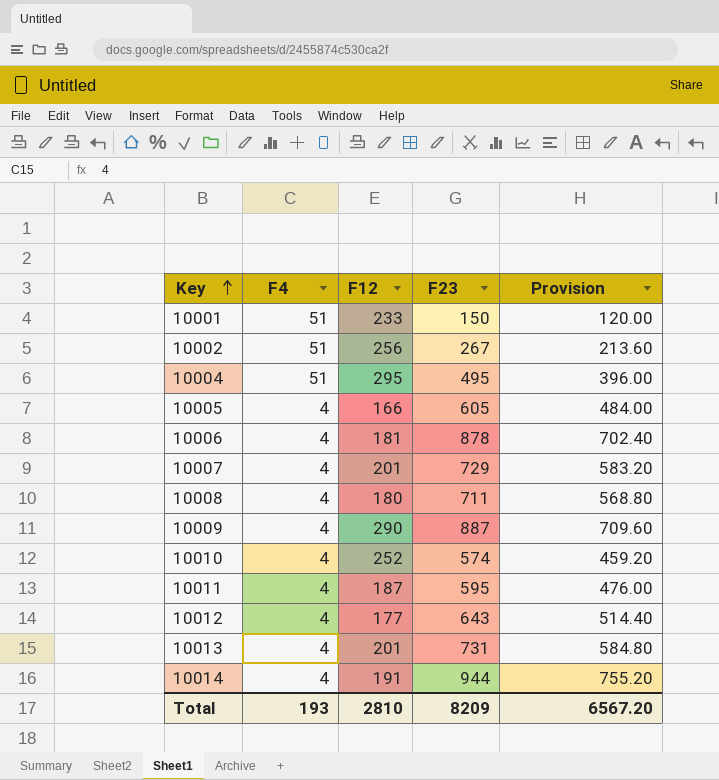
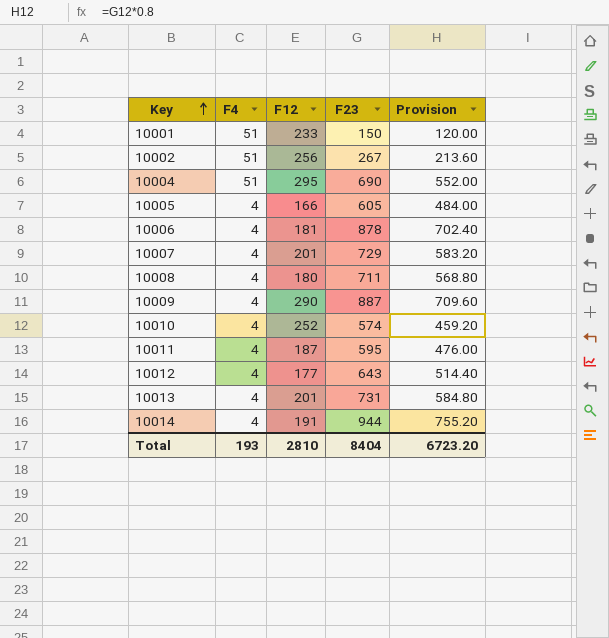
10004 | F23: 495 -> 690
10004 | Provision: 396.00 -> 552.00
Total | F23: 8209 -> 8404
Total | Provision: 6567.20 -> 6723.20

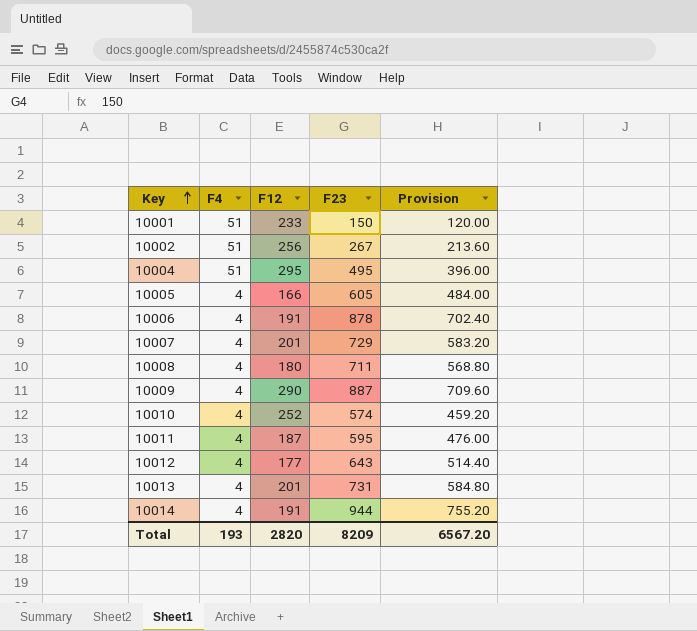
10004 | F23: 690 -> 495
10004 | Provision: 552.00 -> 396.00
10006 | F12: 181 -> 191
Total | F12: 2810 -> 2820
Total | F23: 8404 -> 8209
Total | Provision: 6723.20 -> 6567.20

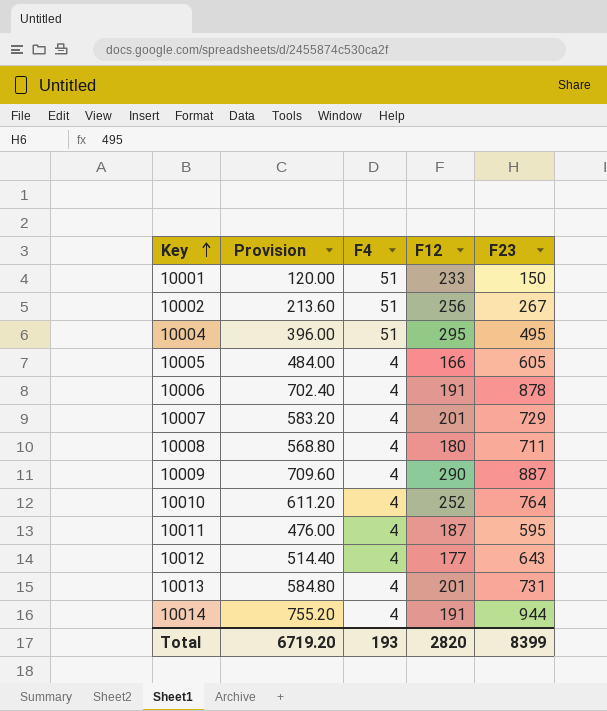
column Provision | position: 5 -> 2
10010 | Provision: 459.20 -> 611.20
10010 | F23: 574 -> 764
Total | Provision: 6567.20 -> 6719.20
Total | F23: 8209 -> 8399

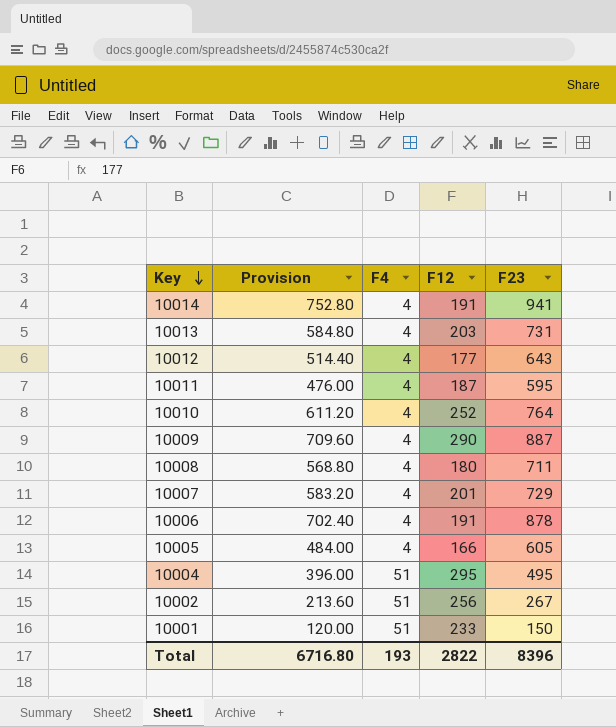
row order: Key ascending -> Key descending
10014 | Provision: 755.20 -> 752.80
10014 | F23: 944 -> 941
10013 | F12: 201 -> 203
Total | Provision: 6719.20 -> 6716.80
Total | F12: 2820 -> 2822
Total | F23: 8399 -> 8396

